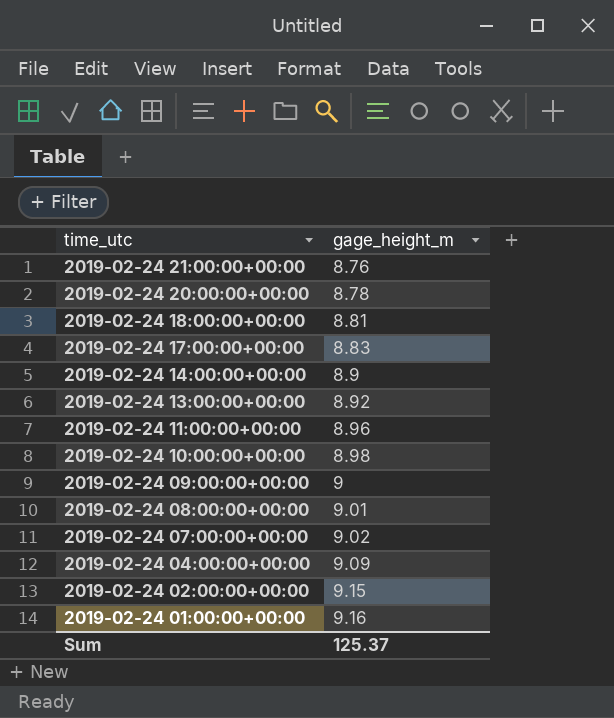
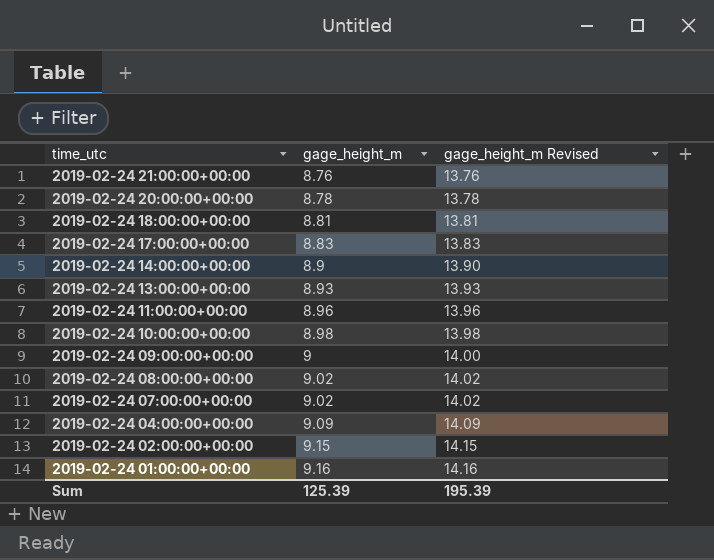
column gage_height_m Revised | formula: none -> [gage_height_m] + 5
2019-02-24 13:00:00+00:00 | gage_height_m: 8.92 -> 8.93
2019-02-24 08:00:00+00:00 | gage_height_m: 9.01 -> 9.02
Sum | gage_height_m: 125.37 -> 125.39

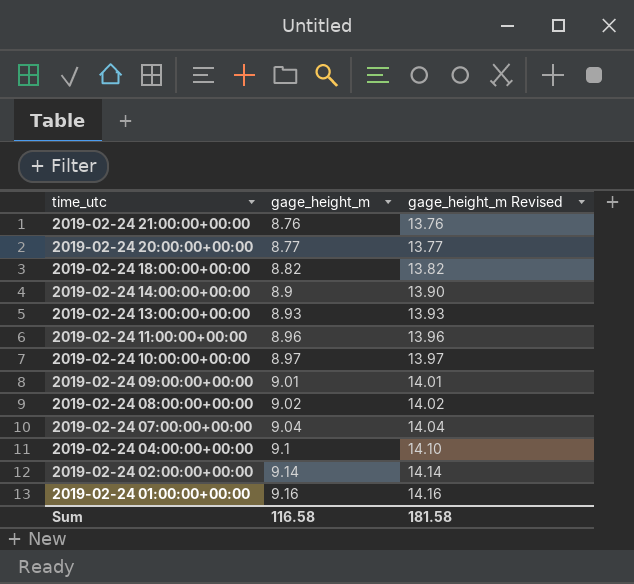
row 2019-02-24 17:00:00+00:00: 8.83 | 13.83 -> none
2019-02-24 20:00:00+00:00 | gage_height_m: 8.78 -> 8.77
2019-02-24 20:00:00+00:00 | gage_height_m Revised: 13.78 -> 13.77
2019-02-24 18:00:00+00:00 | gage_height_m: 8.81 -> 8.82
2019-02-24 18:00:00+00:00 | gage_height_m Revised: 13.81 -> 13.82
2019-02-24 10:00:00+00:00 | gage_height_m: 8.98 -> 8.97
2019-02-24 10:00:00+00:00 | gage_height_m Revised: 13.98 -> 13.97
2019-02-24 09:00:00+00:00 | gage_height_m: 9 -> 9.01
2019-02-24 09:00:00+00:00 | gage_height_m Revised: 14.00 -> 14.01
2019-02-24 07:00:00+00:00 | gage_height_m: 9.02 -> 9.04
2019-02-24 07:00:00+00:00 | gage_height_m Revised: 14.02 -> 14.04
2019-02-24 04:00:00+00:00 | gage_height_m: 9.09 -> 9.1
2019-02-24 04:00:00+00:00 | gage_height_m Revised: 14.09 -> 14.10
2019-02-24 02:00:00+00:00 | gage_height_m: 9.15 -> 9.14
2019-02-24 02:00:00+00:00 | gage_height_m Revised: 14.15 -> 14.14
Sum | gage_height_m: 125.39 -> 116.58
Sum | gage_height_m Revised: 195.39 -> 181.58

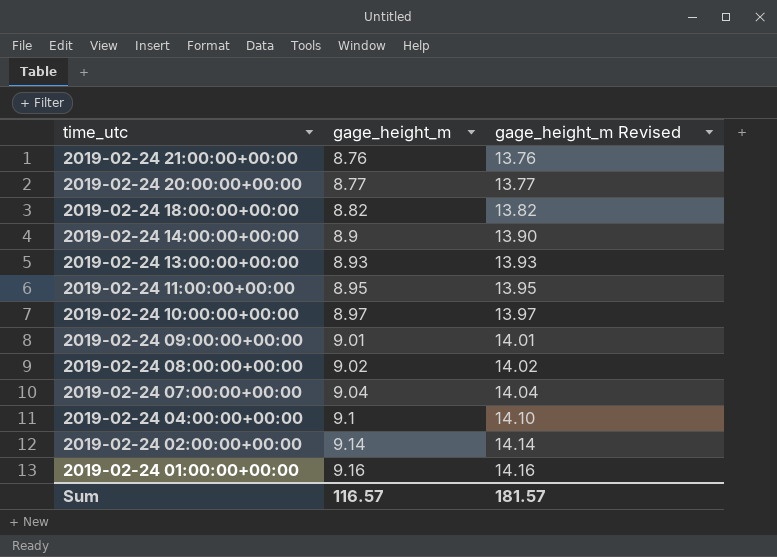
2019-02-24 11:00:00+00:00 | gage_height_m: 8.96 -> 8.95
2019-02-24 11:00:00+00:00 | gage_height_m Revised: 13.96 -> 13.95
Sum | gage_height_m: 116.58 -> 116.57
Sum | gage_height_m Revised: 181.58 -> 181.57

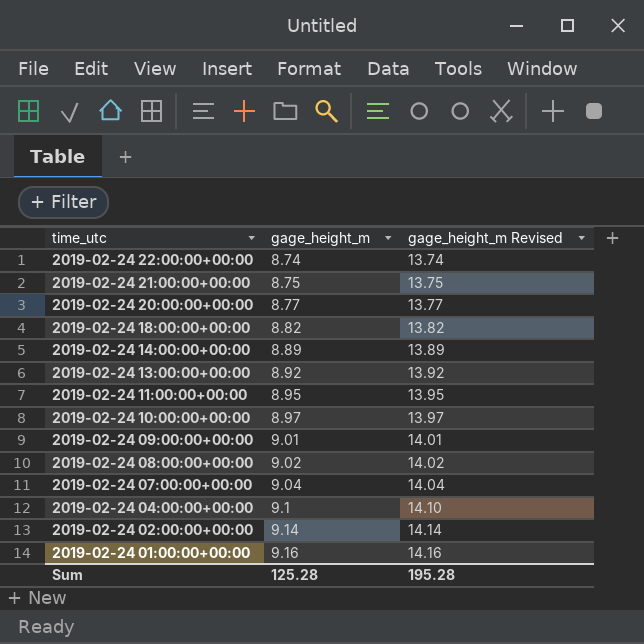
row 2019-02-24 22:00:00+00:00: none -> 8.74 | 13.74
2019-02-24 21:00:00+00:00 | gage_height_m: 8.76 -> 8.75
2019-02-24 21:00:00+00:00 | gage_height_m Revised: 13.76 -> 13.75
2019-02-24 14:00:00+00:00 | gage_height_m: 8.9 -> 8.89
2019-02-24 14:00:00+00:00 | gage_height_m Revised: 13.90 -> 13.89
2019-02-24 13:00:00+00:00 | gage_height_m: 8.93 -> 8.92
2019-02-24 13:00:00+00:00 | gage_height_m Revised: 13.93 -> 13.92
Sum | gage_height_m: 116.57 -> 125.28
Sum | gage_height_m Revised: 181.57 -> 195.28

